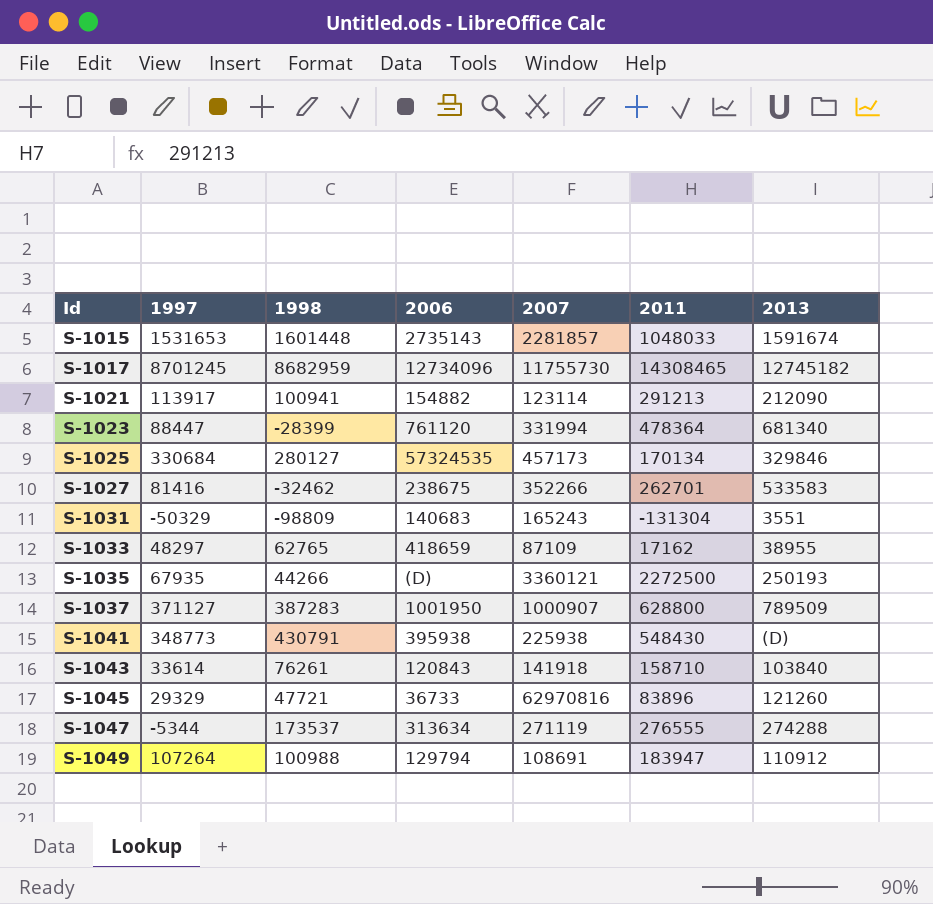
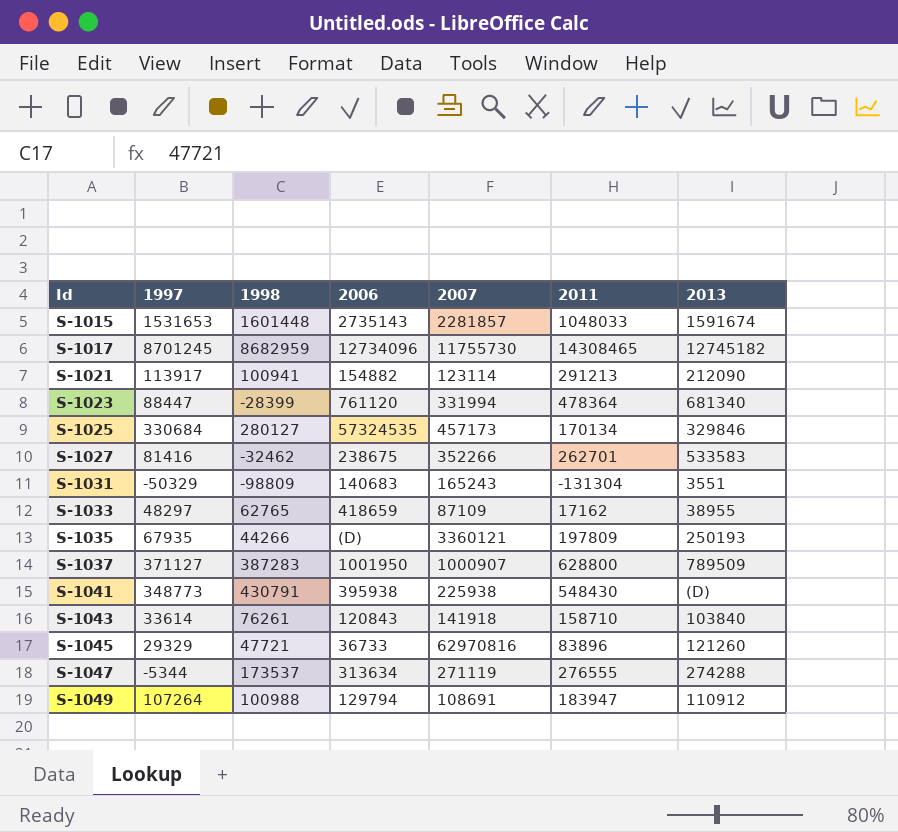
S-1035 | 2011: 2272500 -> 197809

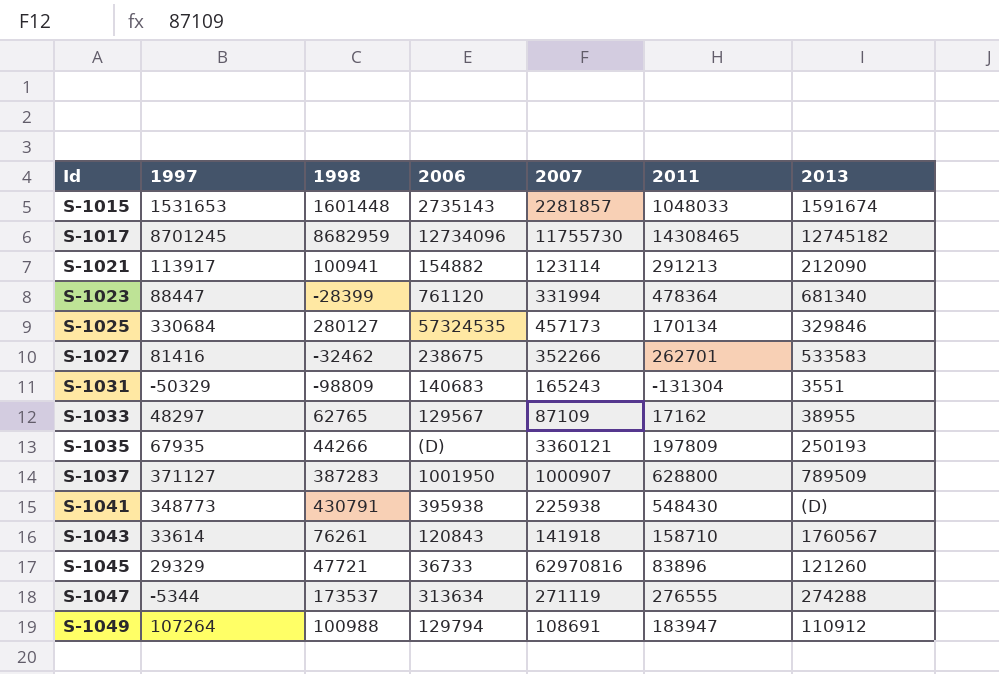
S-1033 | 2006: 418659 -> 129567
S-1043 | 2013: 103840 -> 1760567

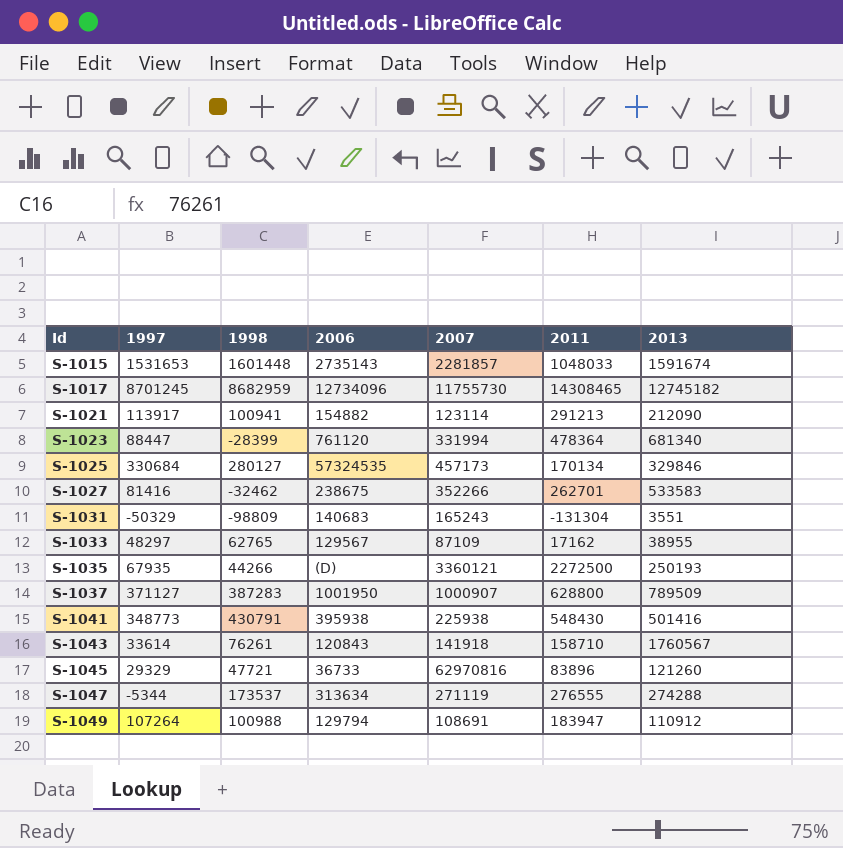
S-1035 | 2011: 197809 -> 2272500
S-1041 | 2013: (D) -> 501416

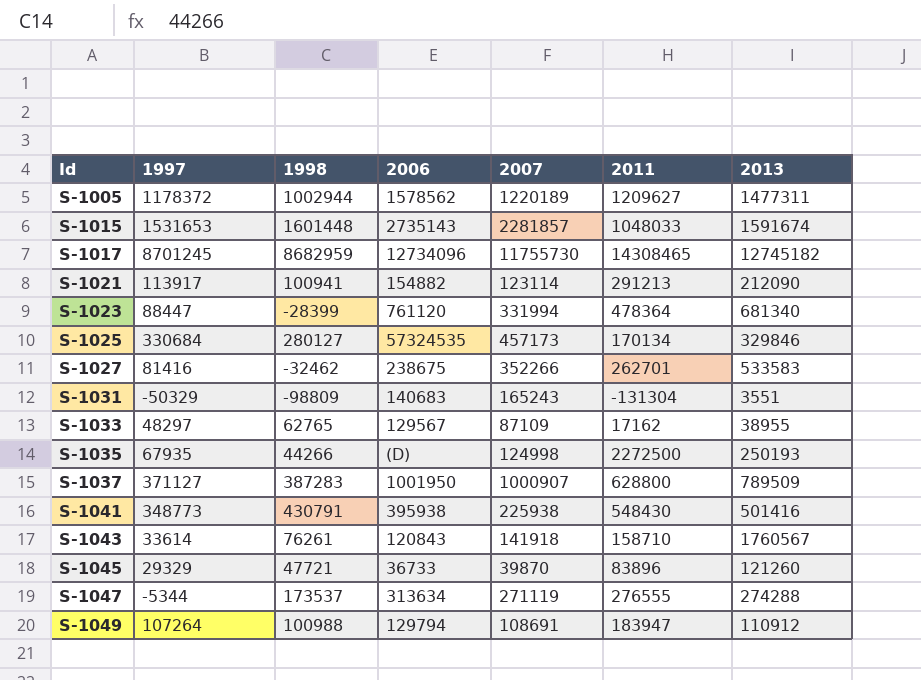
row S-1005: none -> 1178372 | 1002944 | 1578562 | 1220189 | 1209627 | 1477311
S-1035 | 2007: 3360121 -> 124998
S-1045 | 2007: 62970816 -> 39870

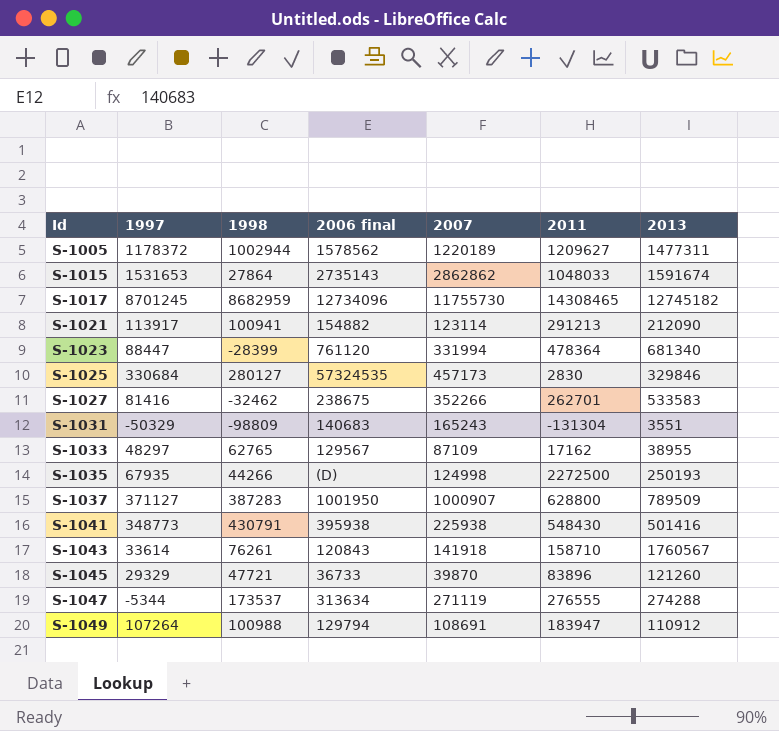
column name: 2006 -> 2006 final
S-1015 | 1998: 1601448 -> 27864
S-1015 | 2007: 2281857 -> 2862862
S-1025 | 2011: 170134 -> 2830

